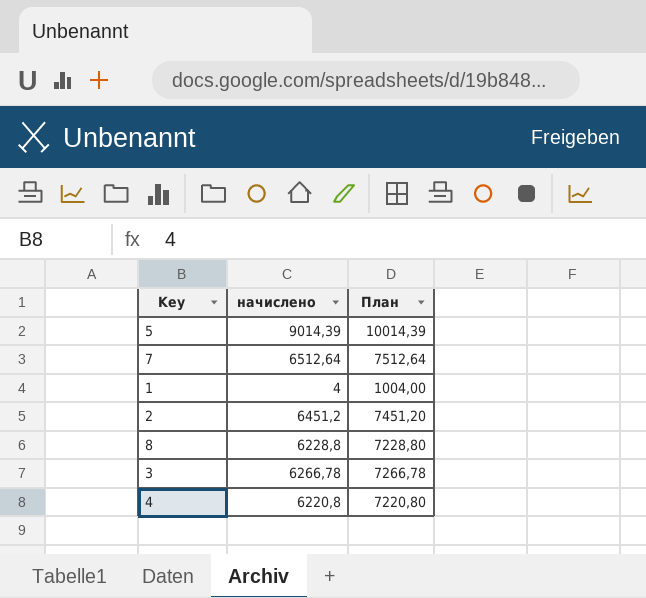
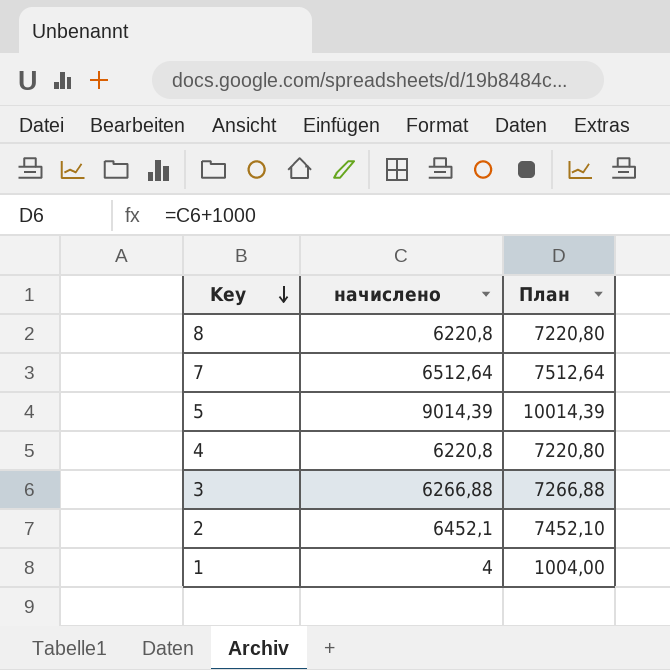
row order: none -> Key descending
8 | начислено: 6228,8 -> 6220,8
8 | План: 7228,80 -> 7220,80
3 | начислено: 6266,78 -> 6266,88
3 | План: 7266,78 -> 7266,88
2 | начислено: 6451,2 -> 6452,1
2 | План: 7451,20 -> 7452,10

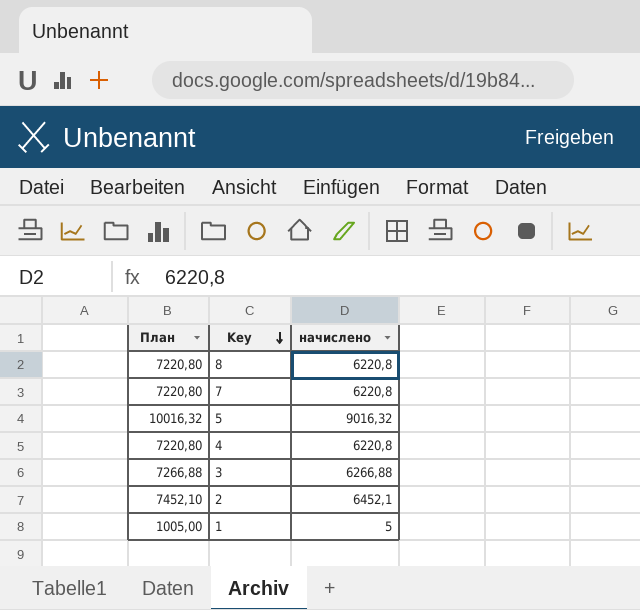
column План | position: 3 -> 1
7 | План: 7512,64 -> 7220,80
7 | начислено: 6512,64 -> 6220,8
5 | План: 10014,39 -> 10016,32
5 | начислено: 9014,39 -> 9016,32
1 | План: 1004,00 -> 1005,00
1 | начислено: 4 -> 5

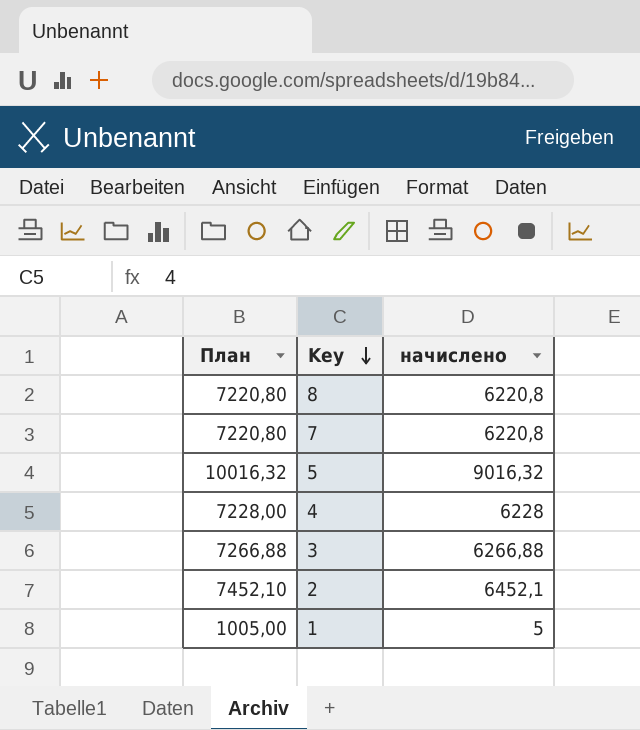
4 | План: 7220,80 -> 7228,00
4 | начислено: 6220,8 -> 6228

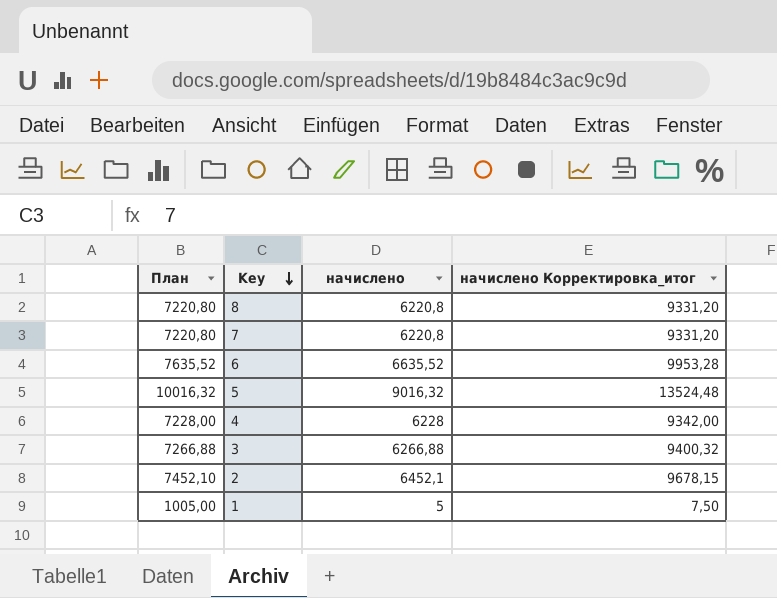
column начислено Корректировка_итог | formula: none -> [начислено] * 1,5
row 6: none -> 7635,52 | 6635,52 | 9953,28

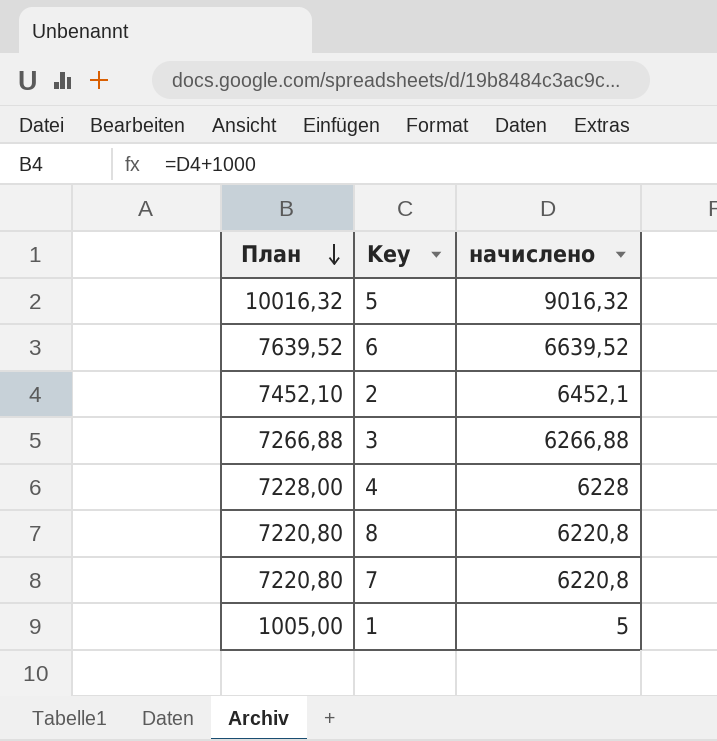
row order: Key descending -> План descending
column начислено Корректировка_итог | formula: [начислено] * 1,5 -> none
6 | План: 7635,52 -> 7639,52
6 | начислено: 6635,52 -> 6639,52

